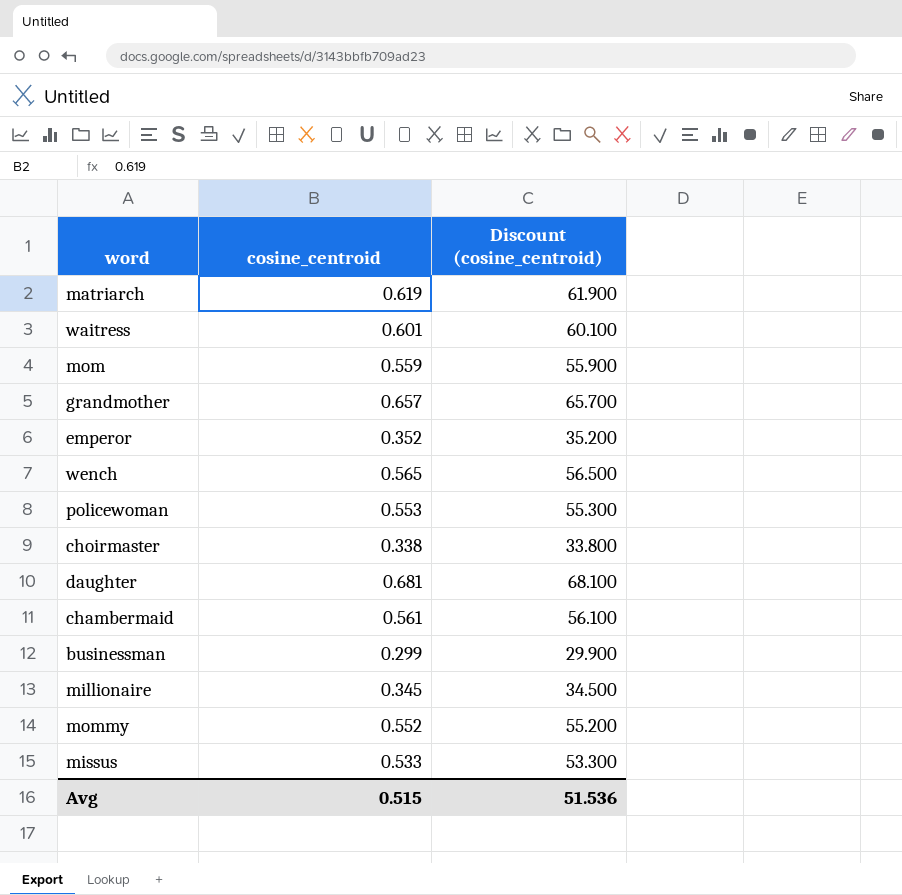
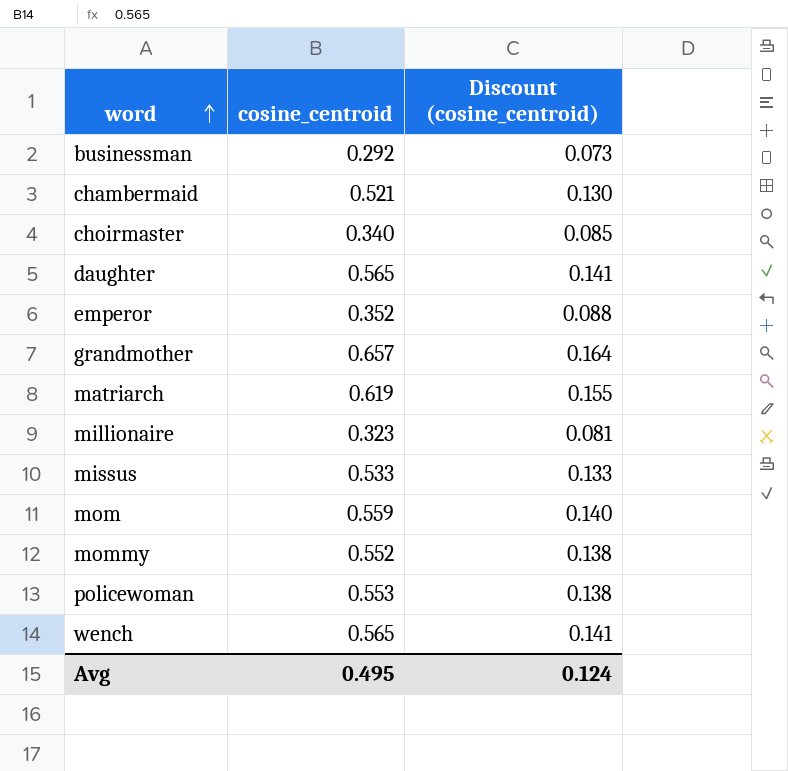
row order: none -> word ascending
column Discount (cosine_centroid) | formula: [cosine_centroid] * 100 -> [cosine_centroid] * 0.25
row waitress: 0.601 | 60.100 -> none
businessman | cosine_centroid: 0.299 -> 0.292
chambermaid | cosine_centroid: 0.561 -> 0.521
choirmaster | cosine_centroid: 0.338 -> 0.340
daughter | cosine_centroid: 0.681 -> 0.565
millionaire | cosine_centroid: 0.345 -> 0.323
Avg | cosine_centroid: 0.515 -> 0.495
Avg | Discount (cosine_centroid): 51.536 -> 0.124

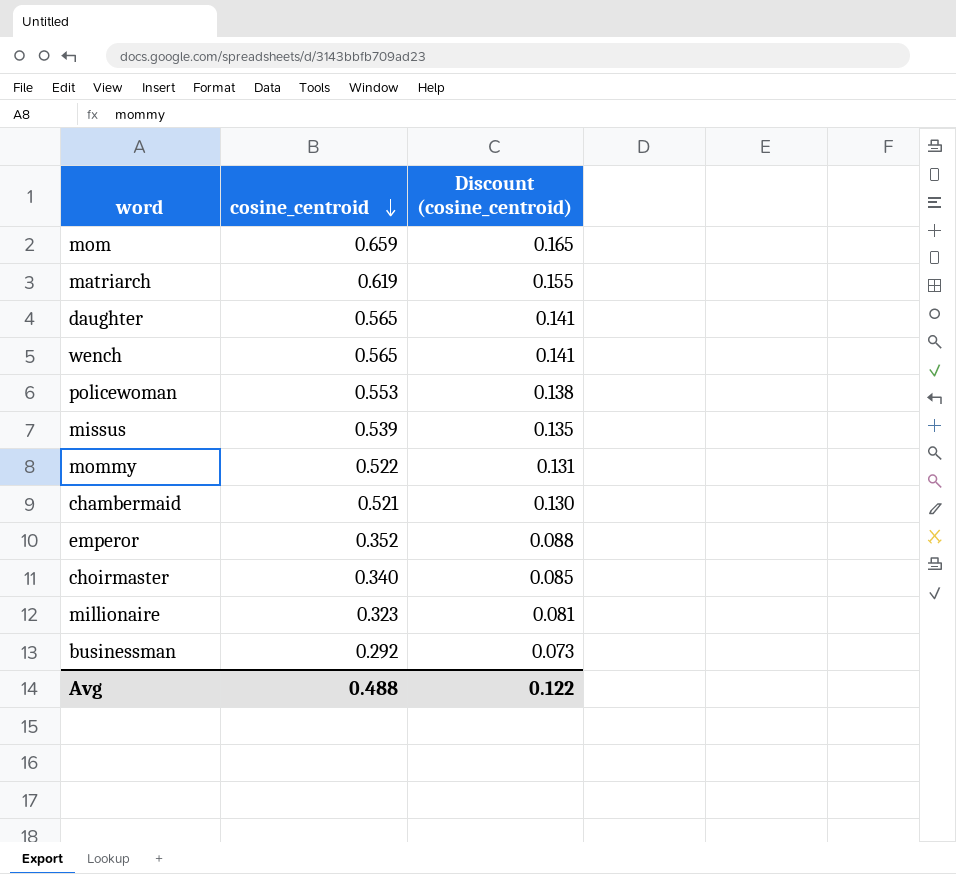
row order: word ascending -> cosine_centroid descending
row grandmother: 0.657 | 0.164 -> none
mom | cosine_centroid: 0.559 -> 0.659
mom | Discount (cosine_centroid): 0.140 -> 0.165
missus | cosine_centroid: 0.533 -> 0.539
missus | Discount (cosine_centroid): 0.133 -> 0.135
mommy | cosine_centroid: 0.552 -> 0.522
mommy | Discount (cosine_centroid): 0.138 -> 0.131
Avg | cosine_centroid: 0.495 -> 0.488
Avg | Discount (cosine_centroid): 0.124 -> 0.122

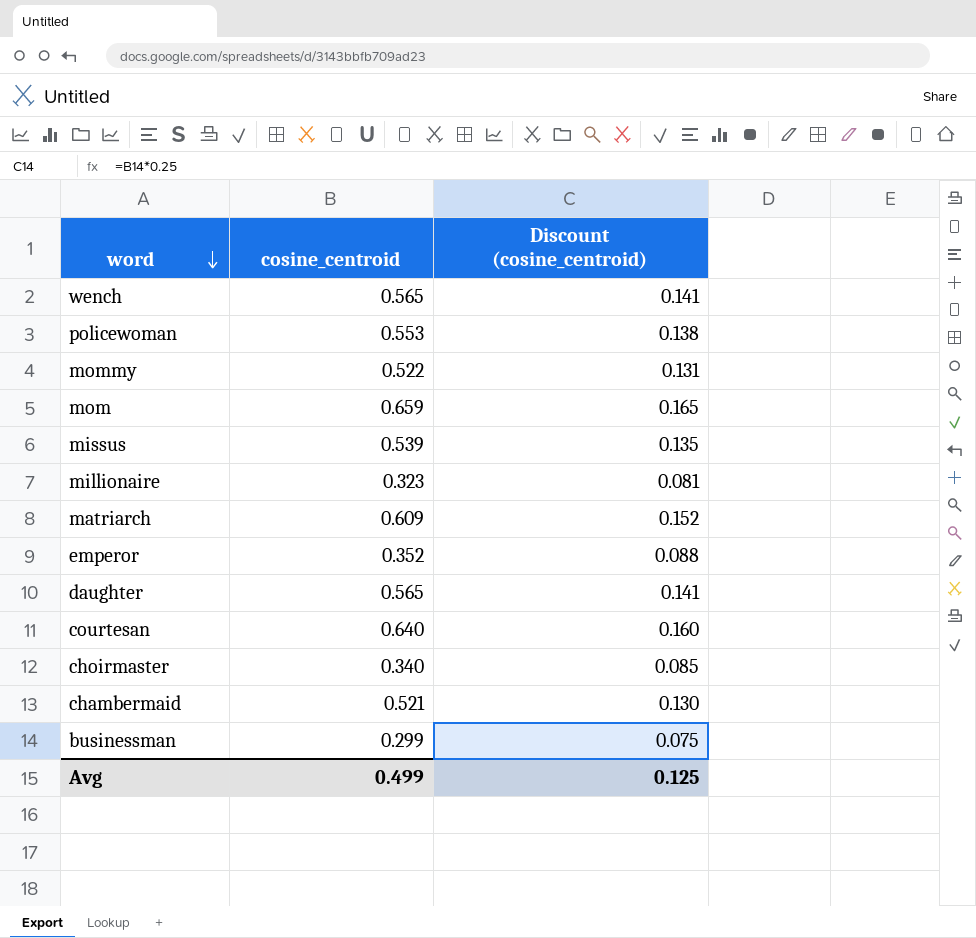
row order: cosine_centroid descending -> word descending
matriarch | cosine_centroid: 0.619 -> 0.609
matriarch | Discount (cosine_centroid): 0.155 -> 0.152
row courtesan: none -> 0.640 | 0.160
businessman | cosine_centroid: 0.292 -> 0.299
businessman | Discount (cosine_centroid): 0.073 -> 0.075
Avg | cosine_centroid: 0.488 -> 0.499
Avg | Discount (cosine_centroid): 0.122 -> 0.125

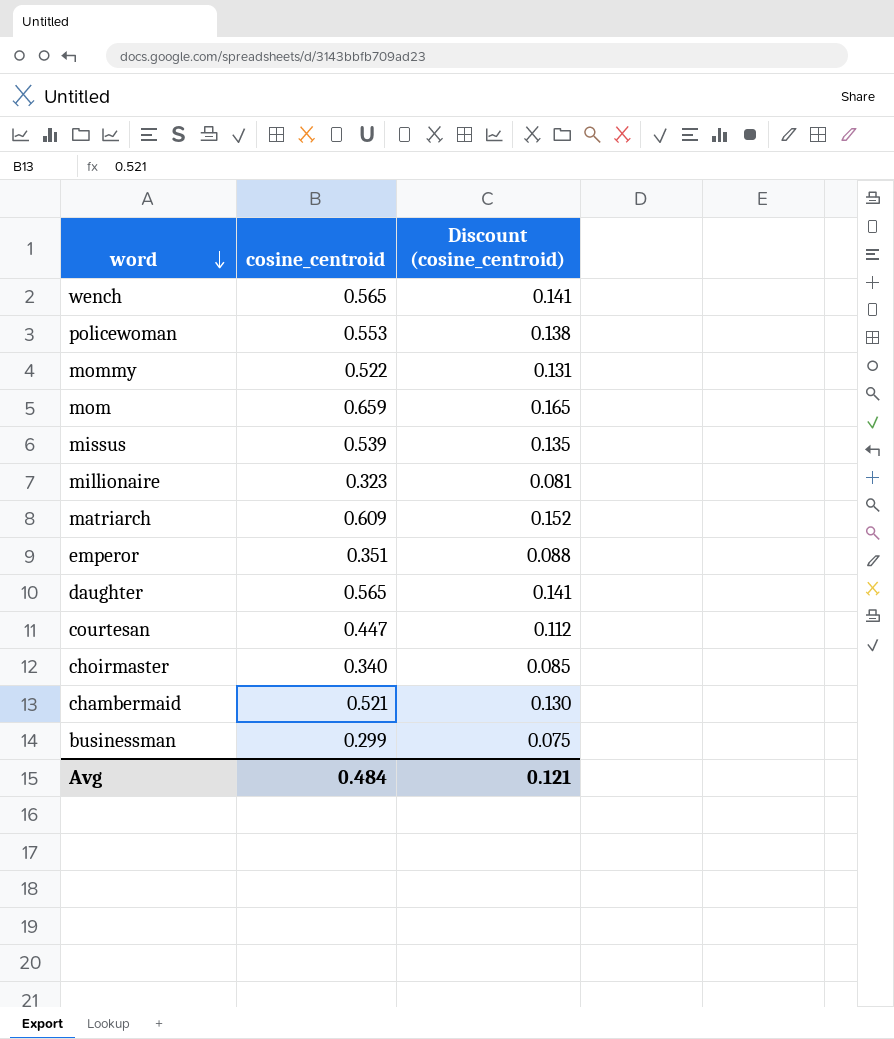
emperor | cosine_centroid: 0.352 -> 0.351
courtesan | cosine_centroid: 0.640 -> 0.447
courtesan | Discount (cosine_centroid): 0.160 -> 0.112
Avg | cosine_centroid: 0.499 -> 0.484
Avg | Discount (cosine_centroid): 0.125 -> 0.121

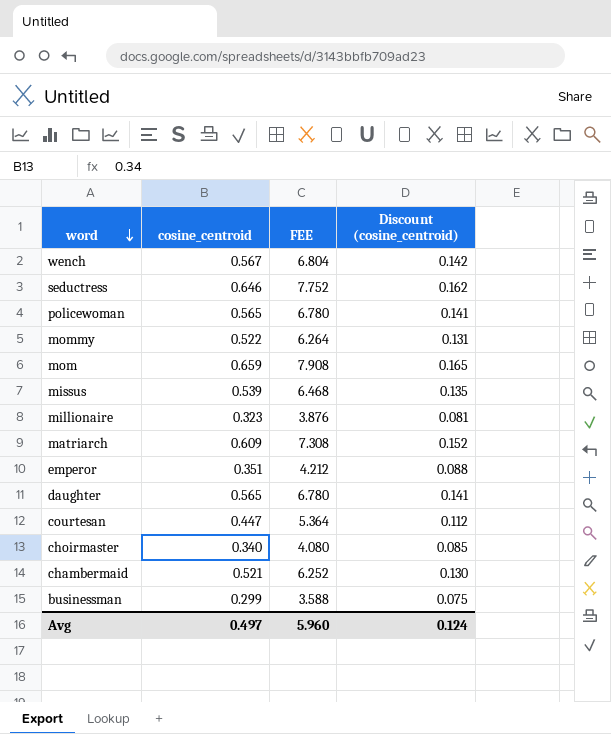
column FEE | formula: none -> [cosine_centroid] * 12
wench | cosine_centroid: 0.565 -> 0.567
wench | Discount (cosine_centroid): 0.141 -> 0.142
row seductress: none -> 0.646 | 7.752 | 0.162
policewoman | cosine_centroid: 0.553 -> 0.565
policewoman | Discount (cosine_centroid): 0.138 -> 0.141
Avg | cosine_centroid: 0.484 -> 0.497
Avg | Discount (cosine_centroid): 0.121 -> 0.124

